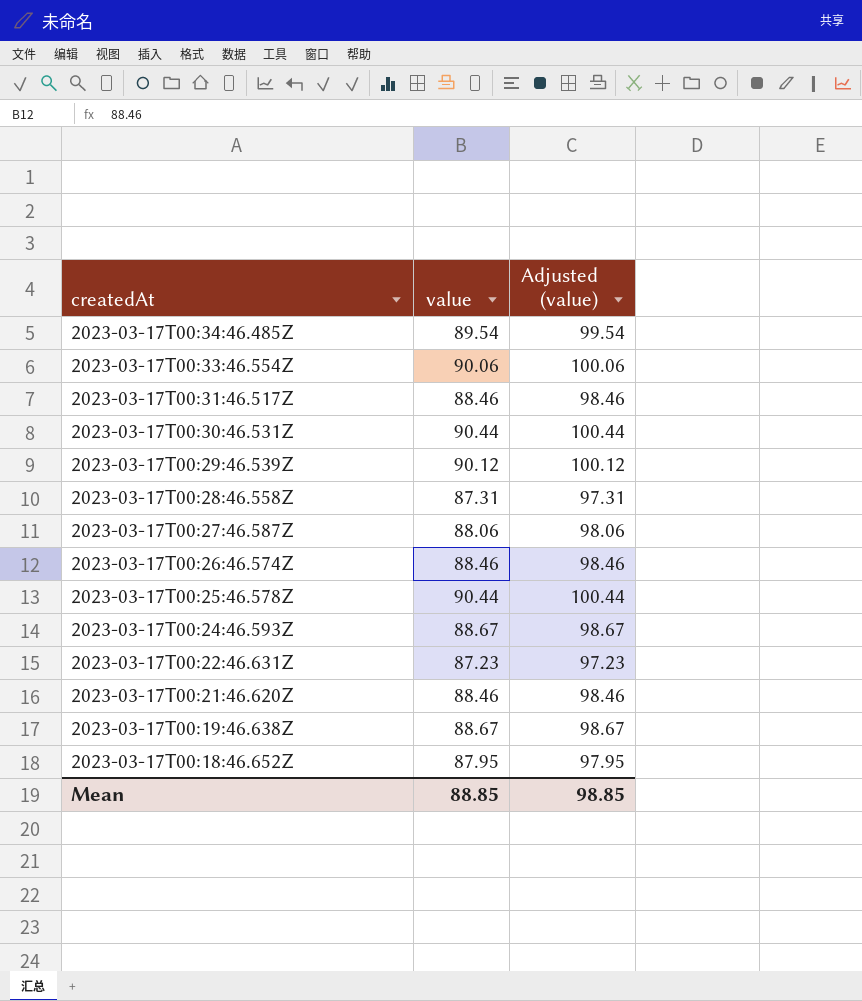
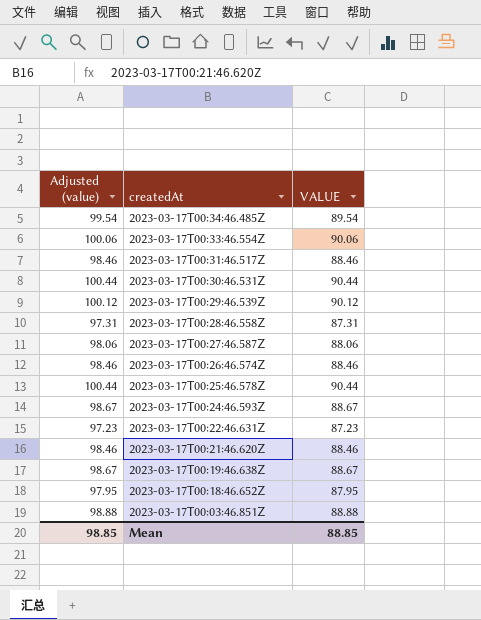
column Adjusted (value) | position: 3 -> 1
column name: value -> VALUE
row 2023-03-17T00:03:46.851Z: none -> 98.88 | 88.88

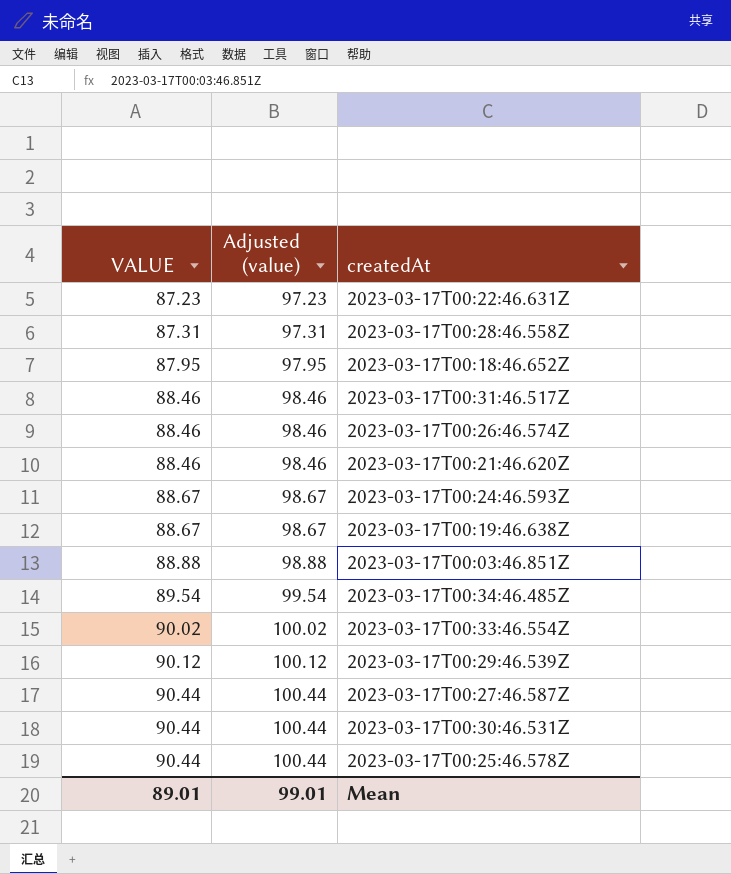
row order: createdAt descending -> VALUE ascending
column VALUE | position: 3 -> 1
2023-03-17T00:33:46.554Z | VALUE: 90.06 -> 90.02
2023-03-17T00:33:46.554Z | Adjusted (value): 100.06 -> 100.02
2023-03-17T00:27:46.587Z | VALUE: 88.06 -> 90.44
2023-03-17T00:27:46.587Z | Adjusted (value): 98.06 -> 100.44
Mean | VALUE: 88.85 -> 89.01
Mean | Adjusted (value): 98.85 -> 99.01

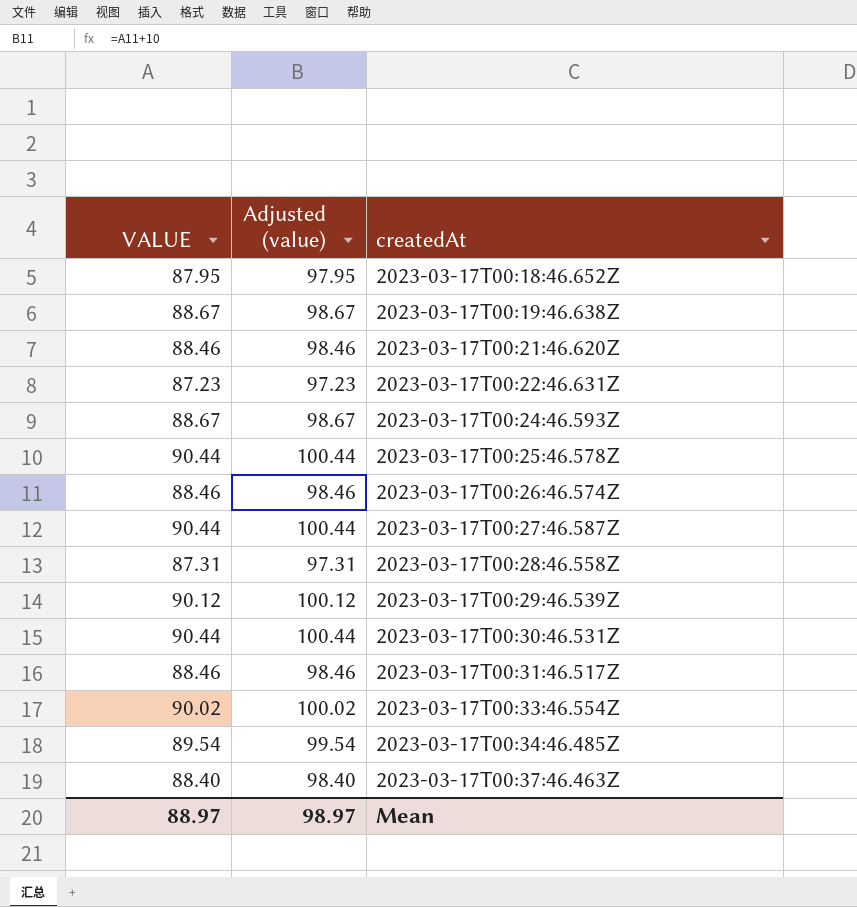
row order: VALUE ascending -> createdAt ascending
row 2023-03-17T00:03:46.851Z: 88.88 | 98.88 -> none
row 2023-03-17T00:37:46.463Z: none -> 88.40 | 98.40
Mean | VALUE: 89.01 -> 88.97
Mean | Adjusted (value): 99.01 -> 98.97

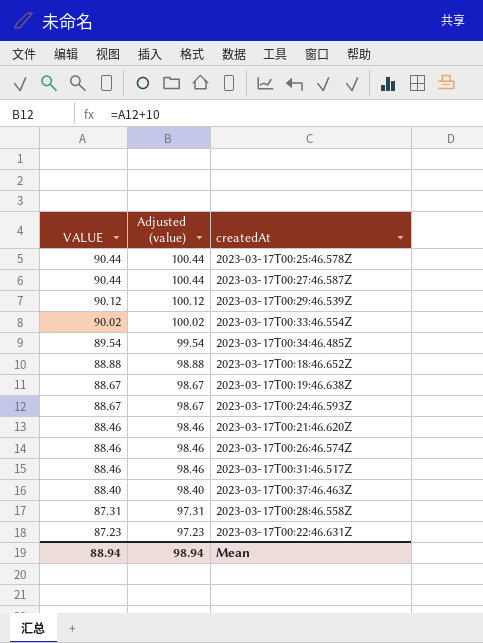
row order: createdAt ascending -> VALUE descending
row 2023-03-17T00:30:46.531Z: 90.44 | 100.44 -> none
2023-03-17T00:18:46.652Z | VALUE: 87.95 -> 88.88
2023-03-17T00:18:46.652Z | Adjusted (value): 97.95 -> 98.88
Mean | VALUE: 88.97 -> 88.94
Mean | Adjusted (value): 98.97 -> 98.94

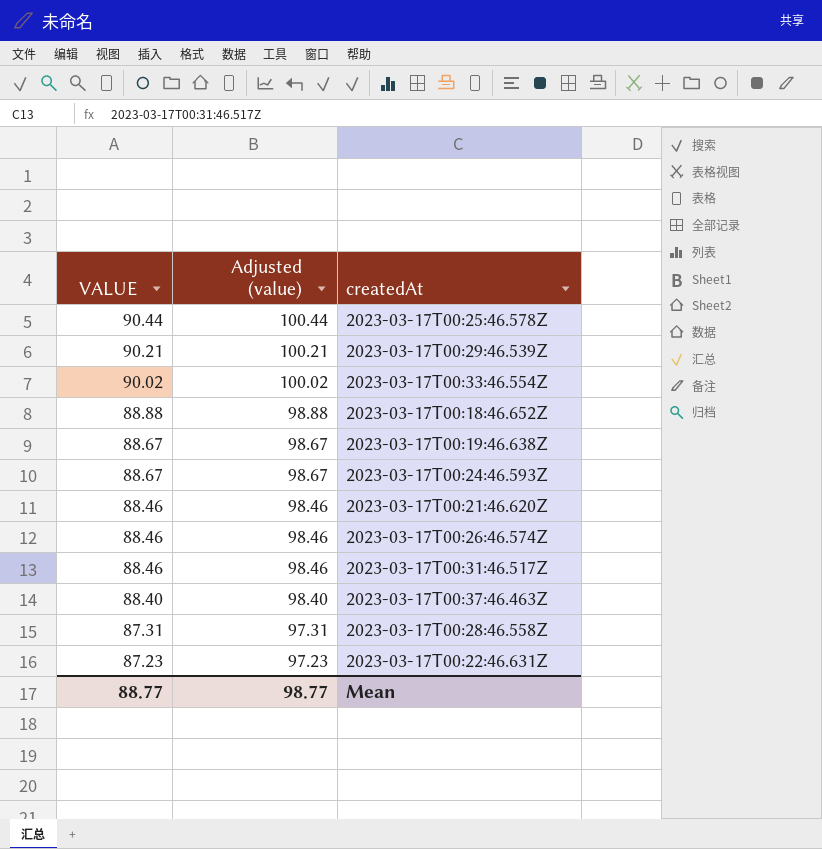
row 2023-03-17T00:27:46.587Z: 90.44 | 100.44 -> none
row 2023-03-17T00:34:46.485Z: 89.54 | 99.54 -> none
2023-03-17T00:29:46.539Z | VALUE: 90.12 -> 90.21
2023-03-17T00:29:46.539Z | Adjusted (value): 100.12 -> 100.21
Mean | VALUE: 88.94 -> 88.77
Mean | Adjusted (value): 98.94 -> 98.77

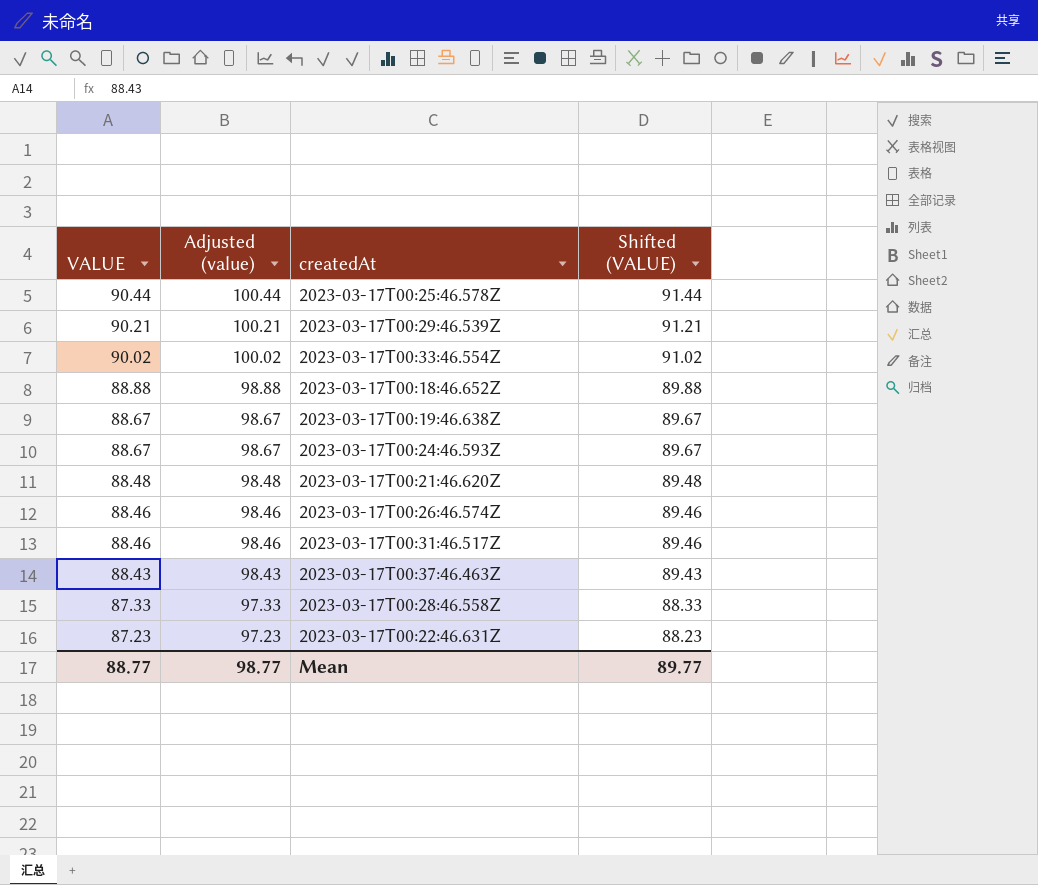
column Shifted (VALUE) | formula: none -> [VALUE] + 1
2023-03-17T00:21:46.620Z | VALUE: 88.46 -> 88.48
2023-03-17T00:21:46.620Z | Adjusted (value): 98.46 -> 98.48
2023-03-17T00:37:46.463Z | VALUE: 88.40 -> 88.43
2023-03-17T00:37:46.463Z | Adjusted (value): 98.40 -> 98.43
2023-03-17T00:28:46.558Z | VALUE: 87.31 -> 87.33
2023-03-17T00:28:46.558Z | Adjusted (value): 97.31 -> 97.33

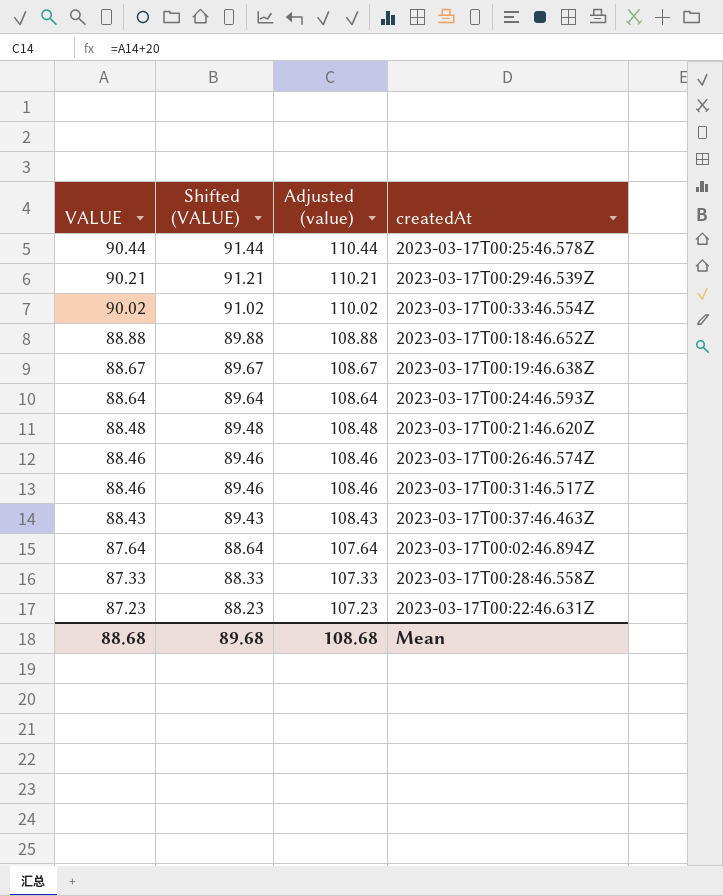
column Shifted (VALUE) | position: 4 -> 2
column Adjusted (value) | formula: [VALUE] + 10 -> [VALUE] + 20
2023-03-17T00:24:46.593Z | VALUE: 88.67 -> 88.64
2023-03-17T00:24:46.593Z | Shifted (VALUE): 89.67 -> 89.64
row 2023-03-17T00:02:46.894Z: none -> 87.64 | 88.64 | 107.64
Mean | VALUE: 88.77 -> 88.68
Mean | Shifted (VALUE): 89.77 -> 89.68
Mean | Adjusted (value): 98.77 -> 108.68

